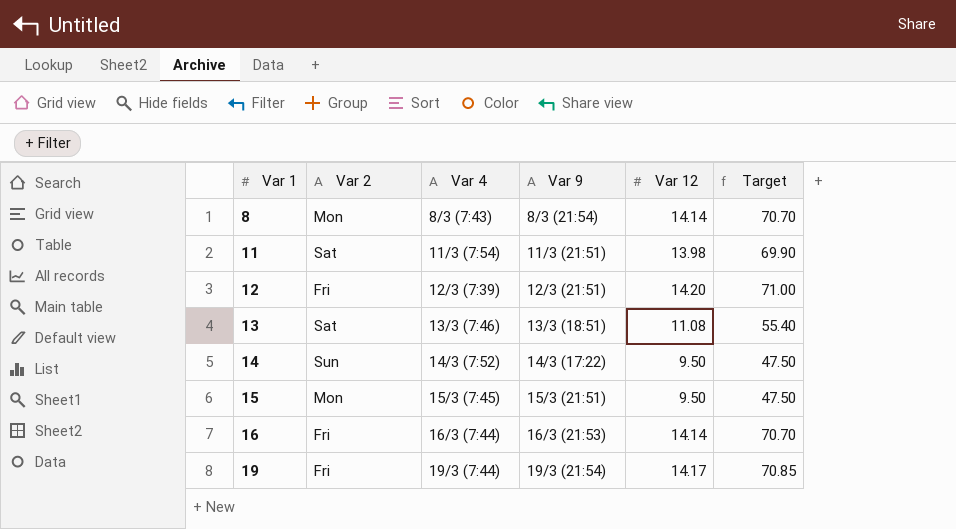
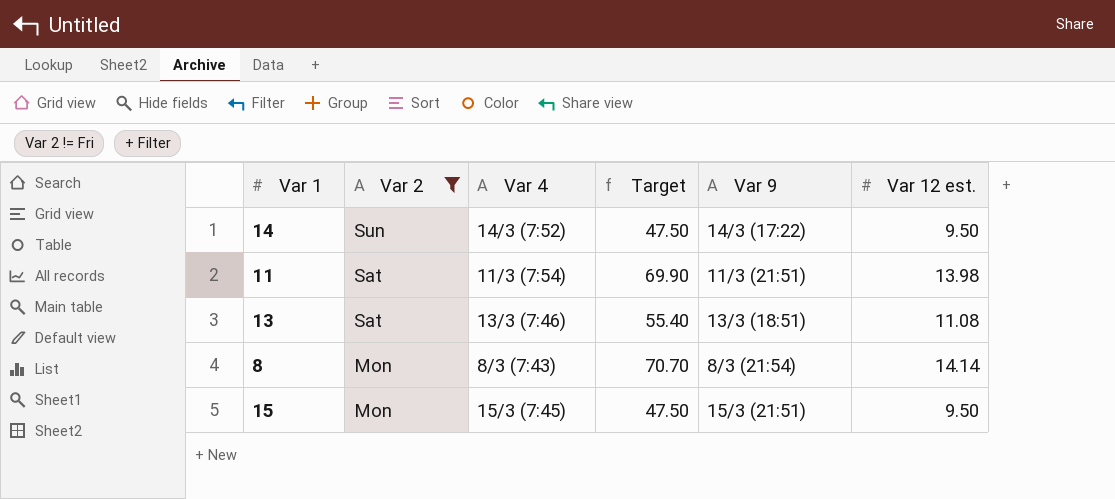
filter: none -> Var 2 != Fri
row order: Var 1 ascending -> Var 2 descending
column Target | position: 6 -> 4
column name: Var 12 -> Var 12 est.

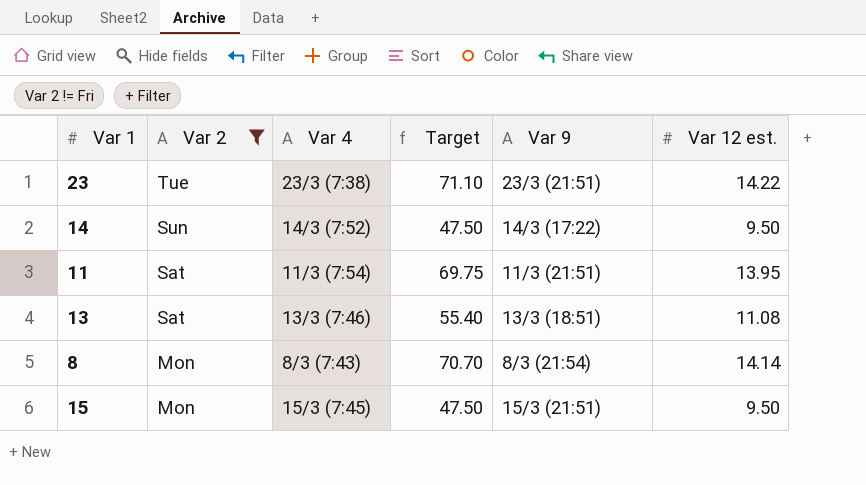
row 23: none -> Tue | 23/3 (7:38) | 71.10 | 23/3 (21:51) | 14.22
11 | Target: 69.90 -> 69.75
11 | Var 12 est.: 13.98 -> 13.95

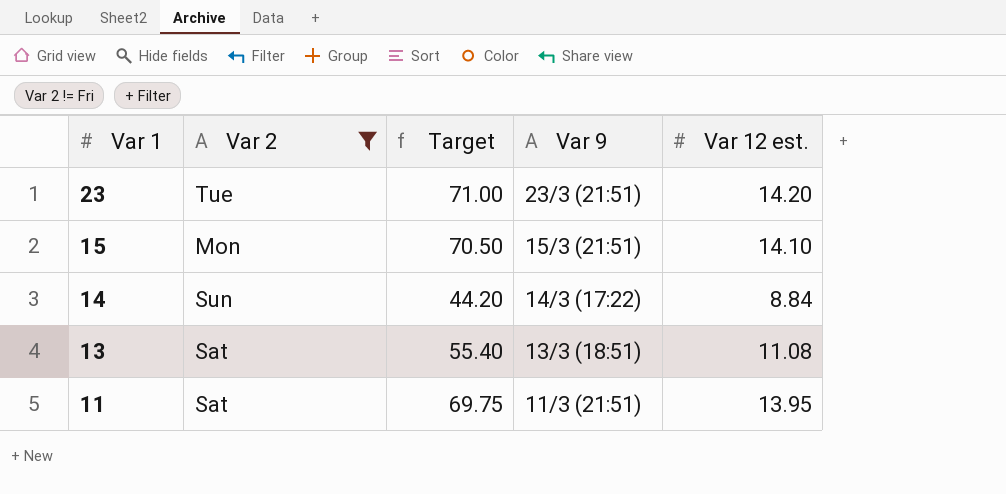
row order: Var 2 descending -> Var 1 descending
column Var 4 | position: 3 -> none
row 8: Mon | 8/3 (7:43) | 70.70 | 8/3 (21:54) | 14.14 -> none
23 | Target: 71.10 -> 71.00
23 | Var 12 est.: 14.22 -> 14.20
15 | Target: 47.50 -> 70.50
15 | Var 12 est.: 9.50 -> 14.10
14 | Target: 47.50 -> 44.20
14 | Var 12 est.: 9.50 -> 8.84

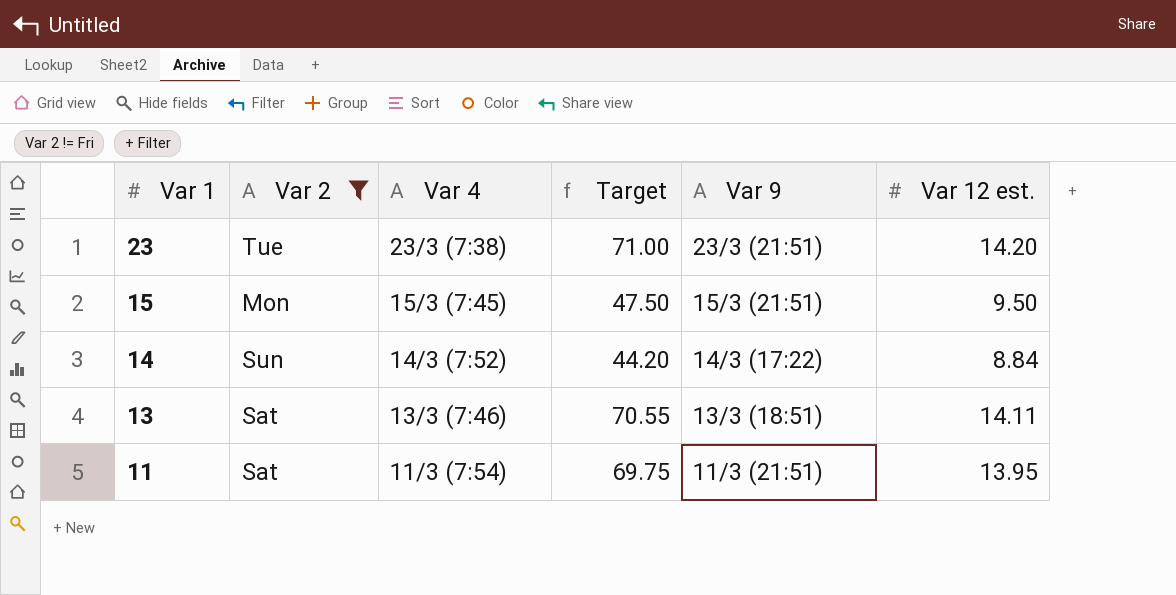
column Var 4 | position: none -> 3
15 | Target: 70.50 -> 47.50
15 | Var 12 est.: 14.10 -> 9.50
13 | Target: 55.40 -> 70.55
13 | Var 12 est.: 11.08 -> 14.11

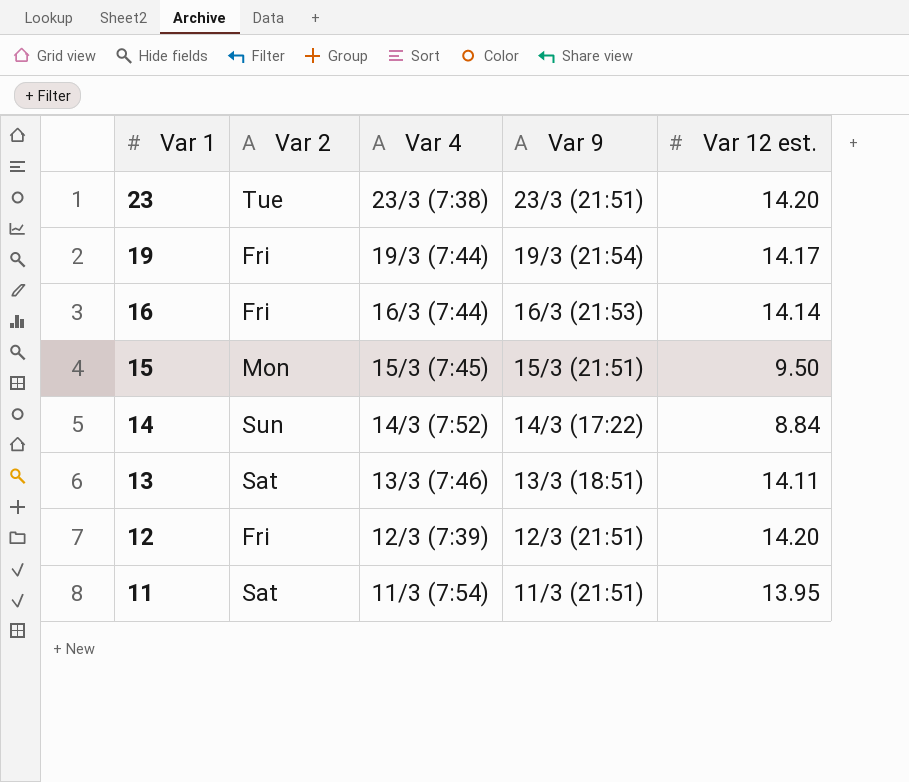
filter: Var 2 != Fri -> none
column Target | formula: [Var 12 est.] * 5 -> none

